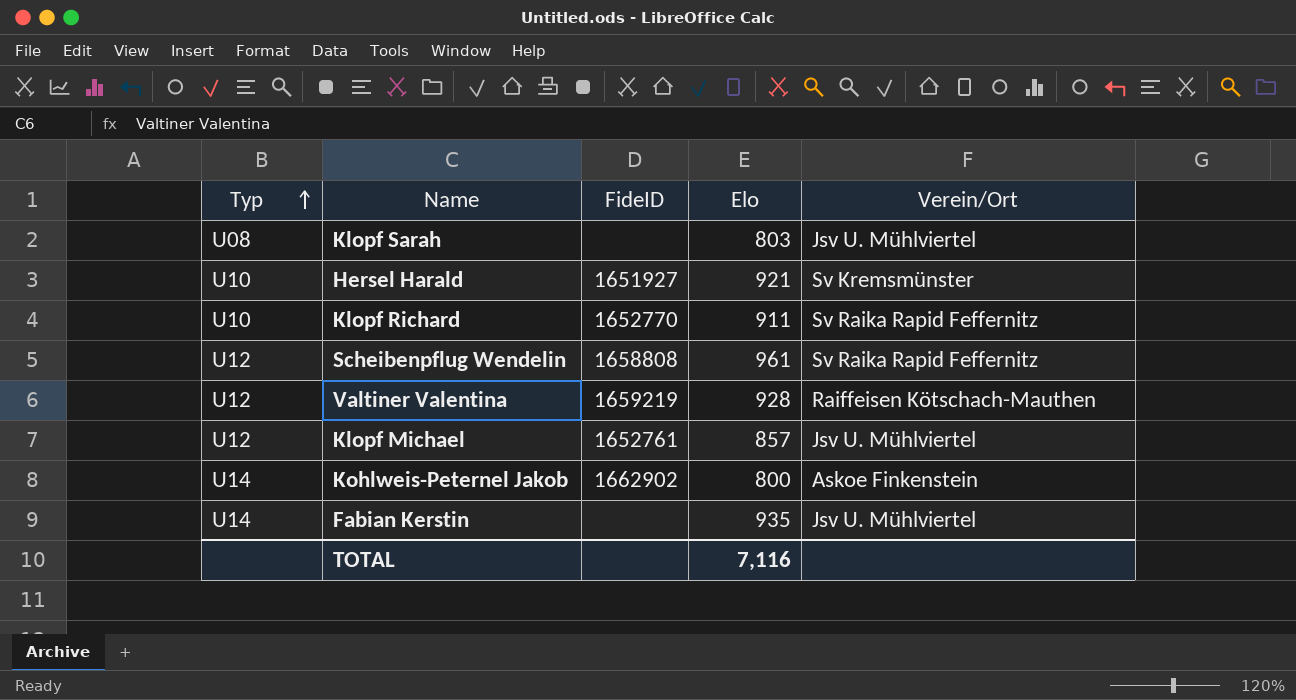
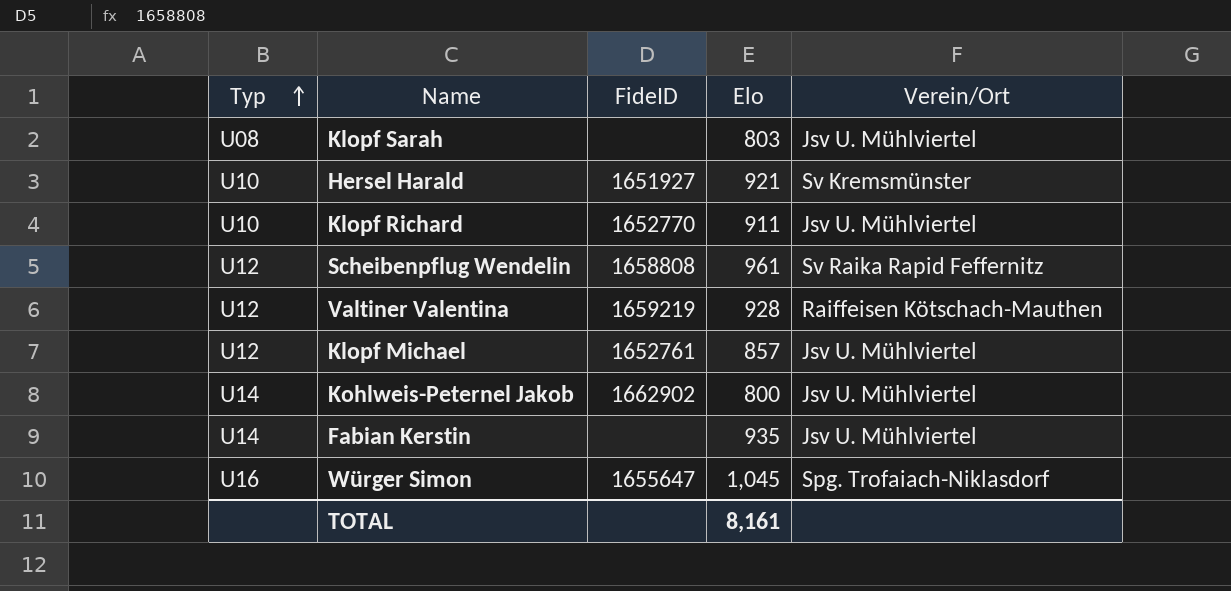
Klopf Richard | Verein/Ort: Sv Raika Rapid Feffernitz -> Jsv U. Mühlviertel
Kohlweis-Peternel Jakob | Verein/Ort: Askoe Finkenstein -> Jsv U. Mühlviertel
row Würger Simon: none -> U16 | 1655647 | 1,045 | Spg. Trofaiach-Niklasdorf
TOTAL | Elo: 7,116 -> 8,161

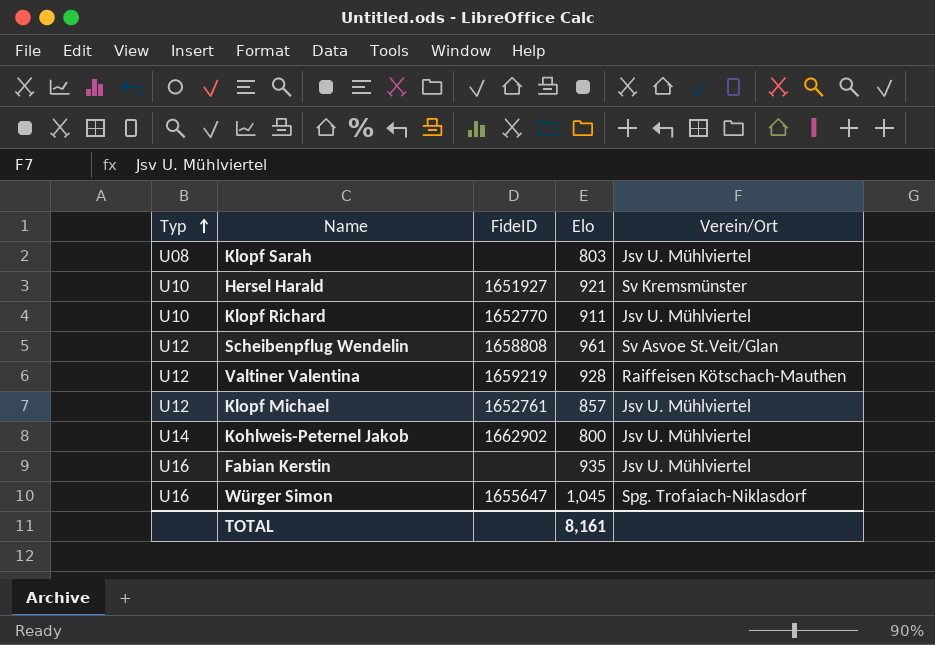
Scheibenpflug Wendelin | Verein/Ort: Sv Raika Rapid Feffernitz -> Sv Asvoe St.Veit/Glan
Fabian Kerstin | Typ: U14 -> U16

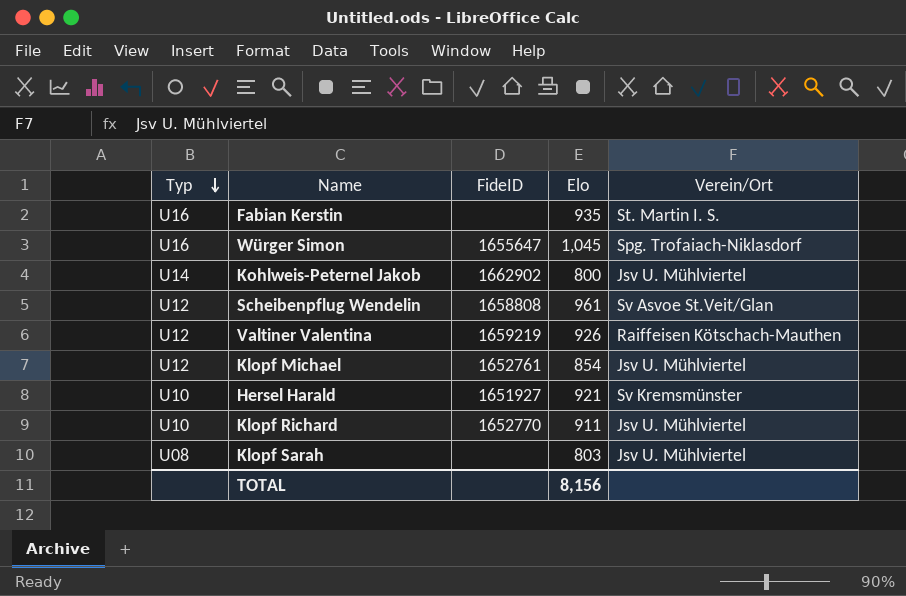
row order: Typ ascending -> Typ descending
Fabian Kerstin | Verein/Ort: Jsv U. Mühlviertel -> St. Martin I. S.
Valtiner Valentina | Elo: 928 -> 926
Klopf Michael | Elo: 857 -> 854
TOTAL | Elo: 8,161 -> 8,156

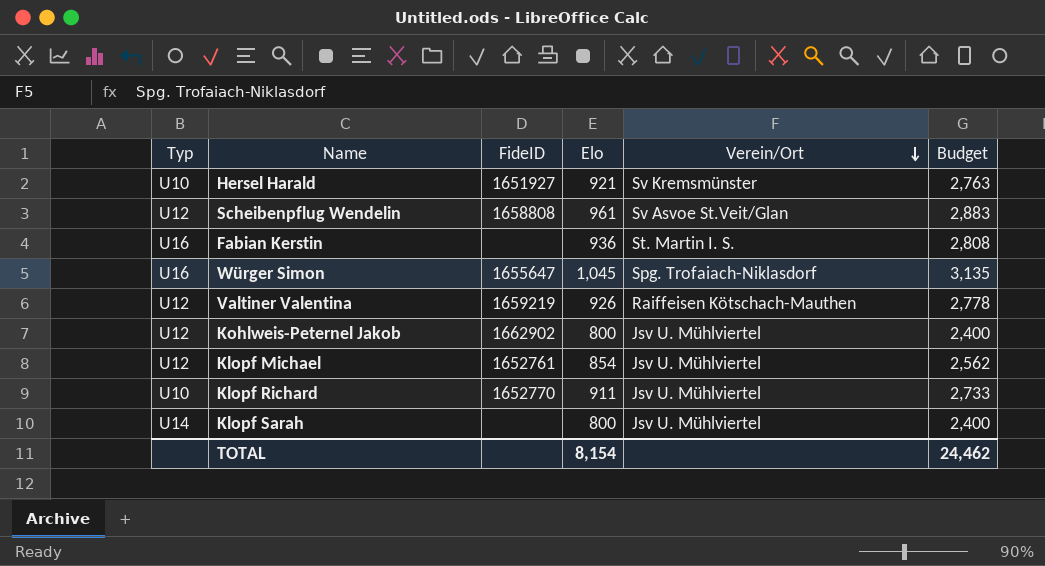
row order: Typ descending -> Verein/Ort descending
column Budget | formula: none -> [Elo] * 3
Fabian Kerstin | Elo: 935 -> 936
Kohlweis-Peternel Jakob | Typ: U14 -> U12
Klopf Sarah | Typ: U08 -> U14
Klopf Sarah | Elo: 803 -> 800
TOTAL | Elo: 8,156 -> 8,154

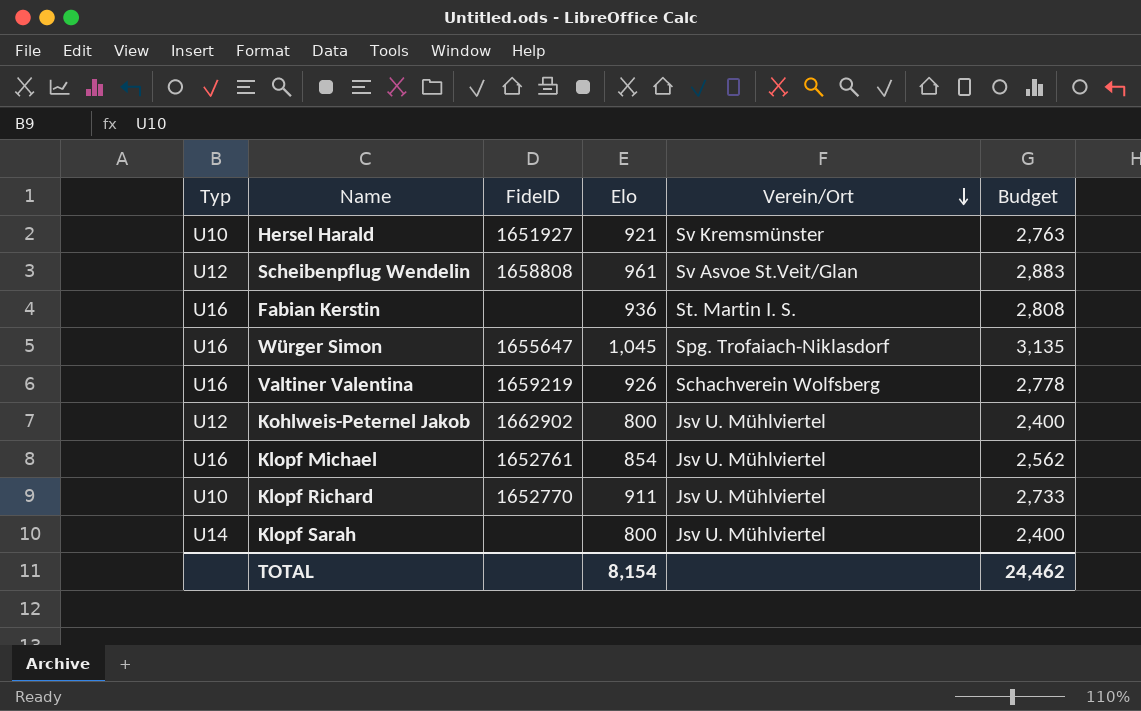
Valtiner Valentina | Typ: U12 -> U16
Valtiner Valentina | Verein/Ort: Raiffeisen Kötschach-Mauthen -> Schachverein Wolfsberg
Klopf Michael | Typ: U12 -> U16

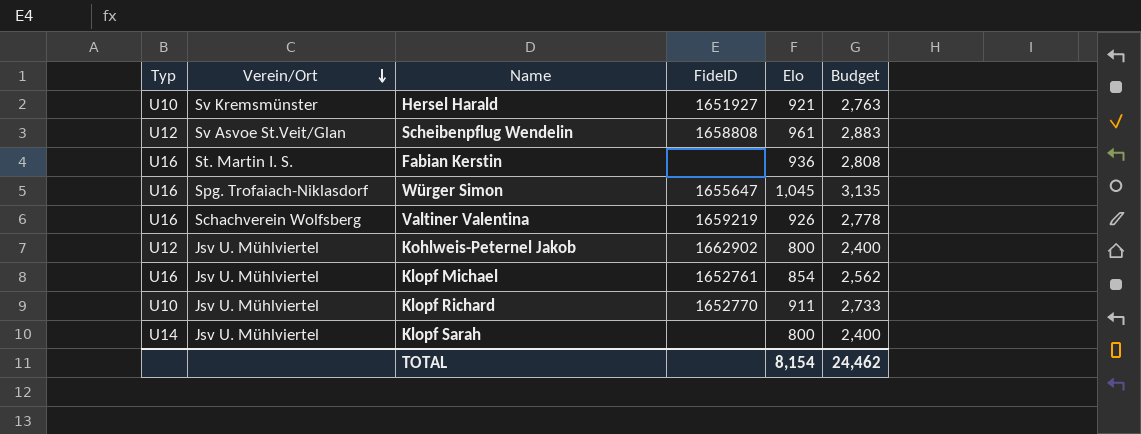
column Verein/Ort | position: 5 -> 2

